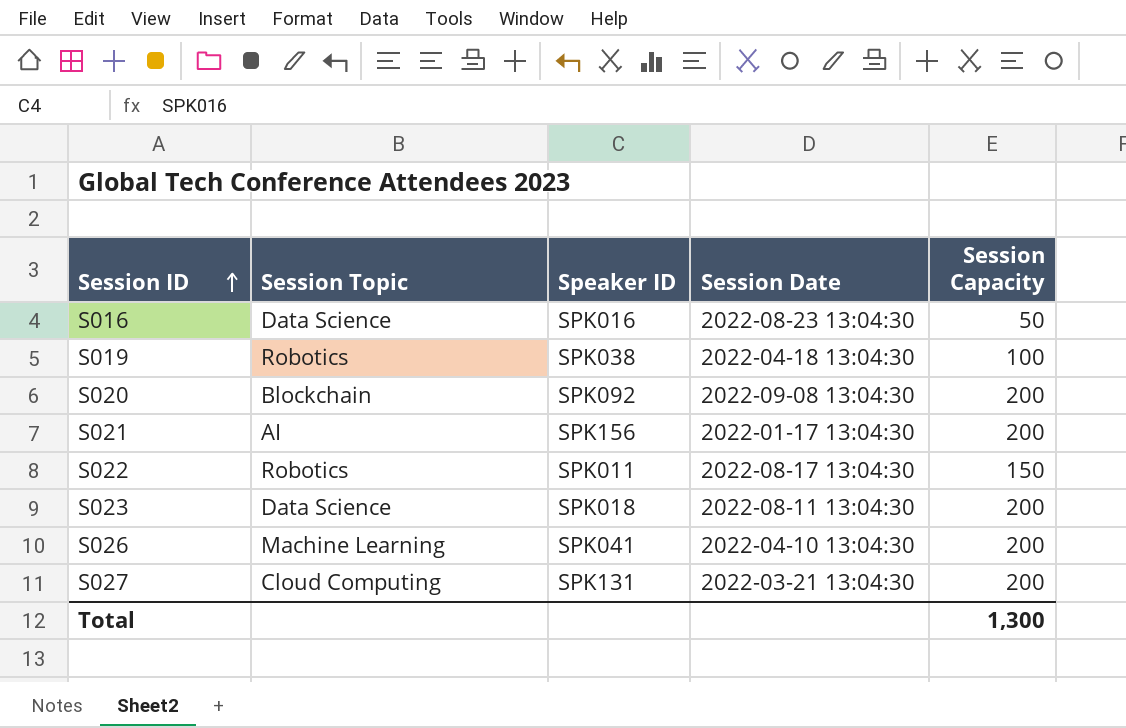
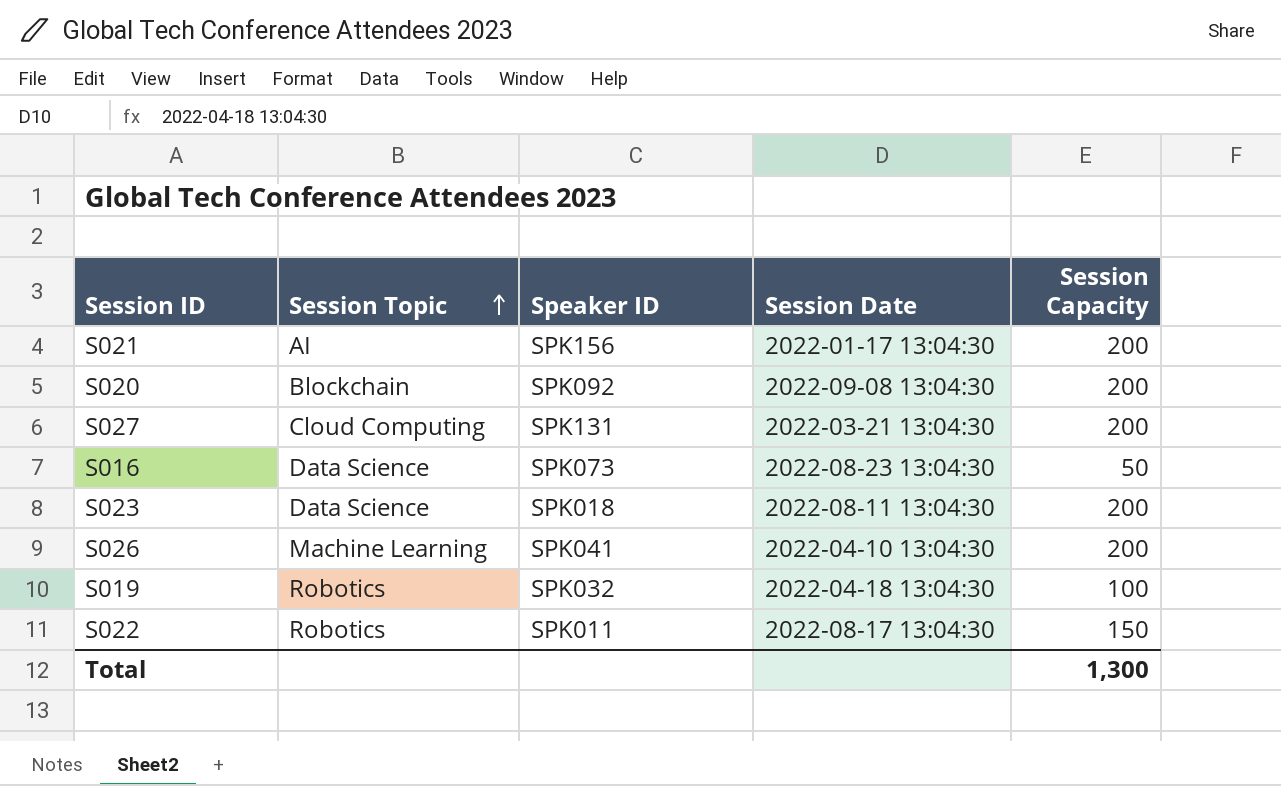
row order: Session ID ascending -> Session Topic ascending
S016 | Speaker ID: SPK016 -> SPK073
S019 | Speaker ID: SPK038 -> SPK032

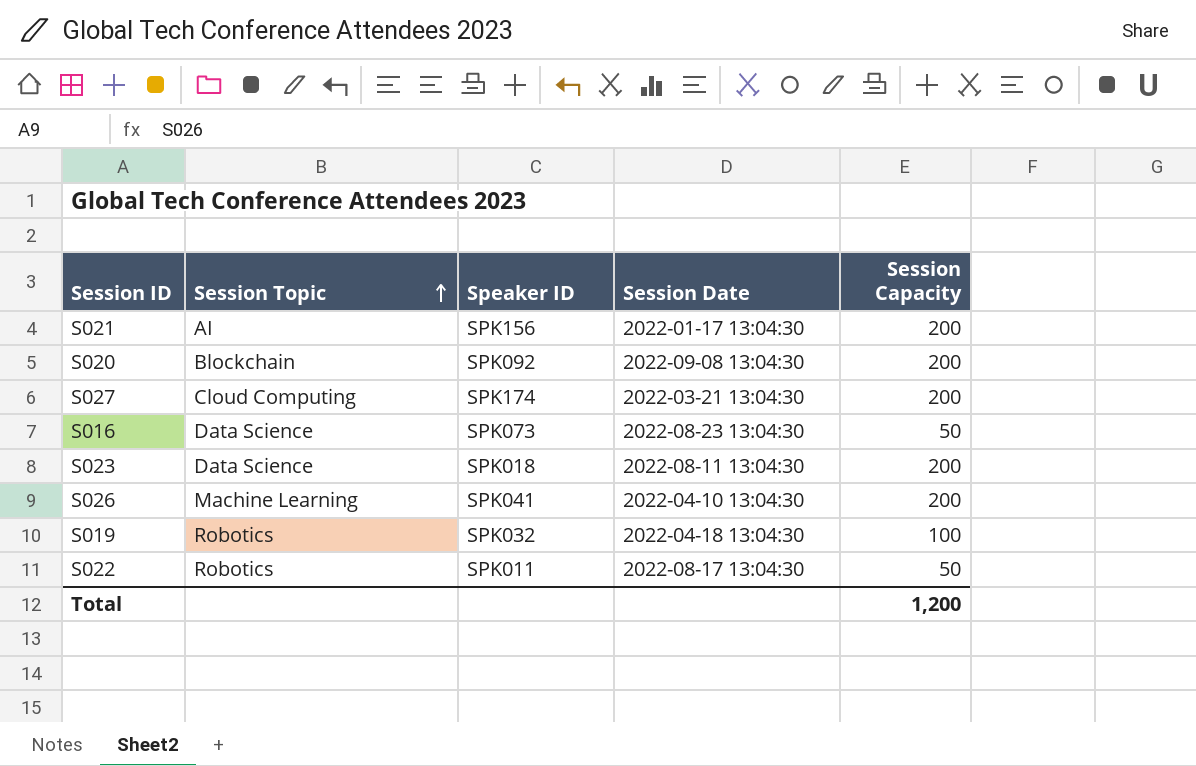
S027 | Speaker ID: SPK131 -> SPK174
S022 | Session Capacity: 150 -> 50
Total | Session Capacity: 1,300 -> 1,200

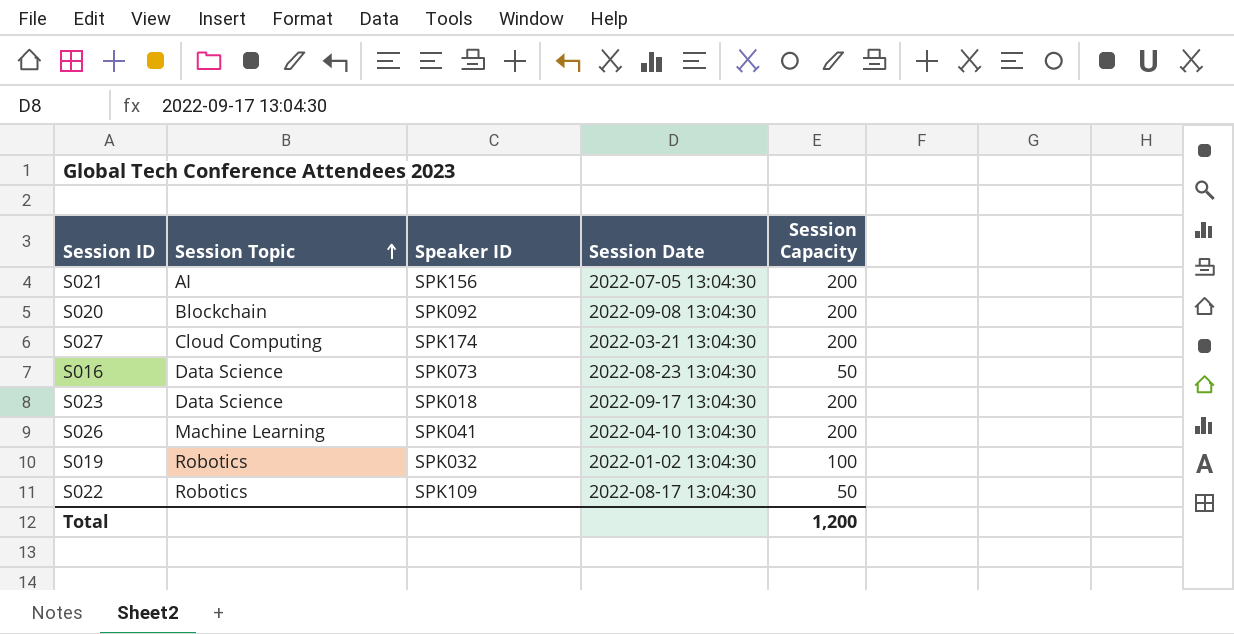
S021 | Session Date: 2022-01-17 13:04:30 -> 2022-07-05 13:04:30
S023 | Session Date: 2022-08-11 13:04:30 -> 2022-09-17 13:04:30
S019 | Session Date: 2022-04-18 13:04:30 -> 2022-01-02 13:04:30
S022 | Speaker ID: SPK011 -> SPK109

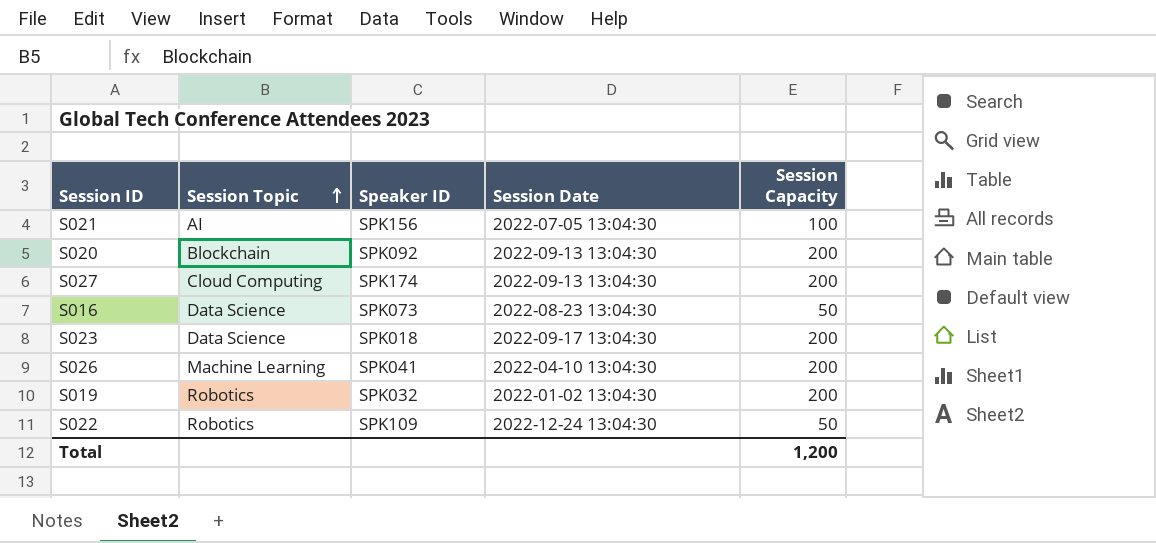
S021 | Session Capacity: 200 -> 100
S020 | Session Date: 2022-09-08 13:04:30 -> 2022-09-13 13:04:30
S027 | Session Date: 2022-03-21 13:04:30 -> 2022-09-13 13:04:30
S019 | Session Capacity: 100 -> 200
S022 | Session Date: 2022-08-17 13:04:30 -> 2022-12-24 13:04:30

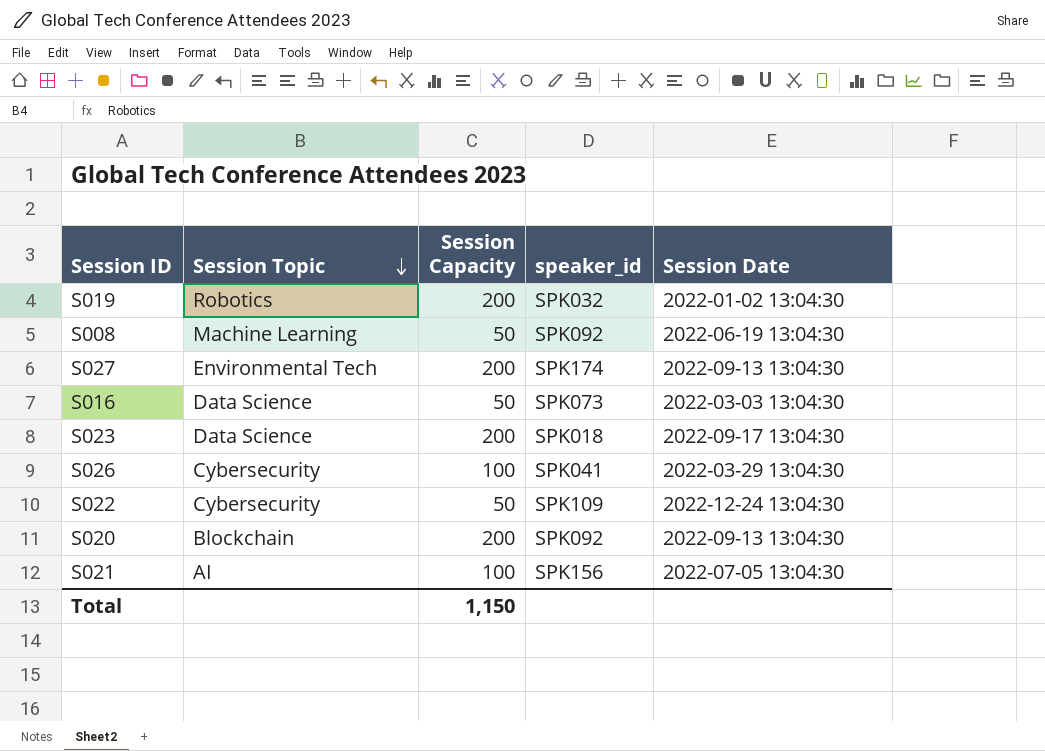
row order: Session Topic ascending -> Session Topic descending
column Session Capacity | position: 5 -> 3
column name: Speaker ID -> speaker_id
row S008: none -> Machine Learning | 50 | SPK092 | 2022-06-19 13:04:30
S027 | Session Topic: Cloud Computing -> Environmental Tech
S016 | Session Date: 2022-08-23 13:04:30 -> 2022-03-03 13:04:30
S026 | Session Topic: Machine Learning -> Cybersecurity
S026 | Session Capacity: 200 -> 100
S026 | Session Date: 2022-04-10 13:04:30 -> 2022-03-29 13:04:30
S022 | Session Topic: Robotics -> Cybersecurity
Total | Session Capacity: 1,200 -> 1,150

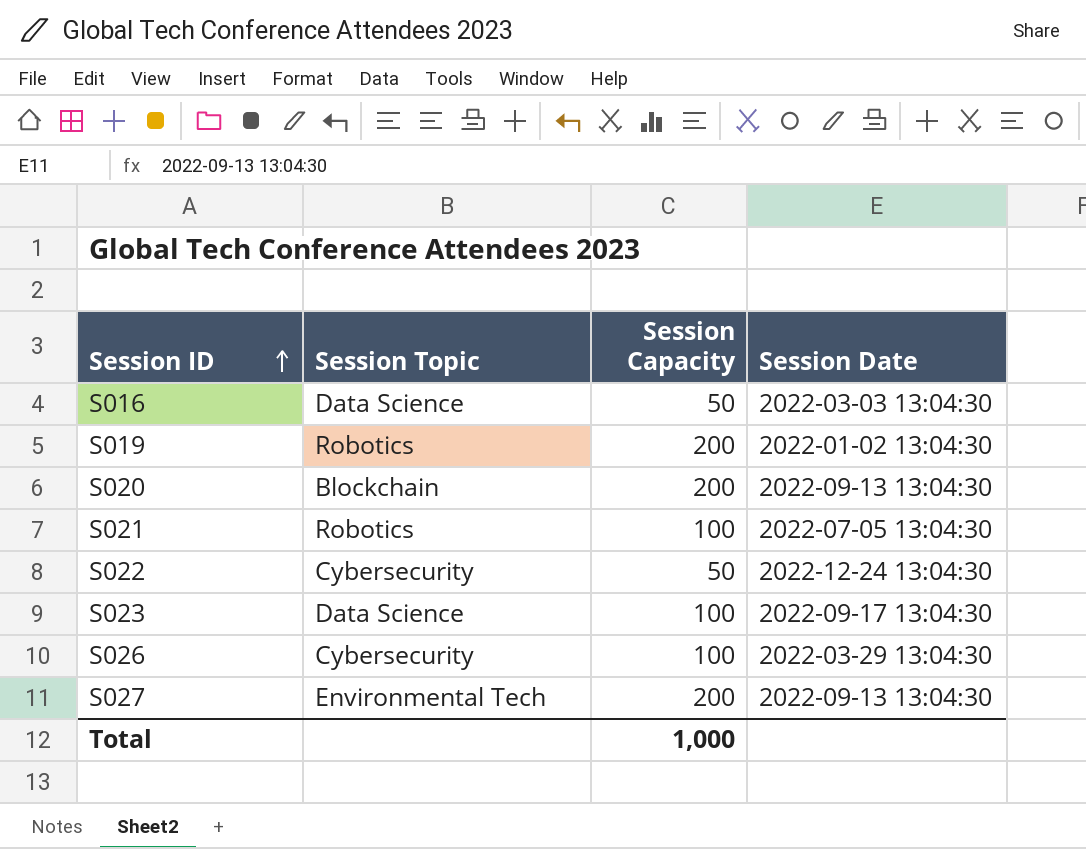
row order: Session Topic descending -> Session ID ascending
column speaker_id | position: 4 -> none
row S008: Machine Learning | 50 | SPK092 | 2022-06-19 13:04:30 -> none
S021 | Session Topic: AI -> Robotics
S023 | Session Capacity: 200 -> 100
Total | Session Capacity: 1,150 -> 1,000

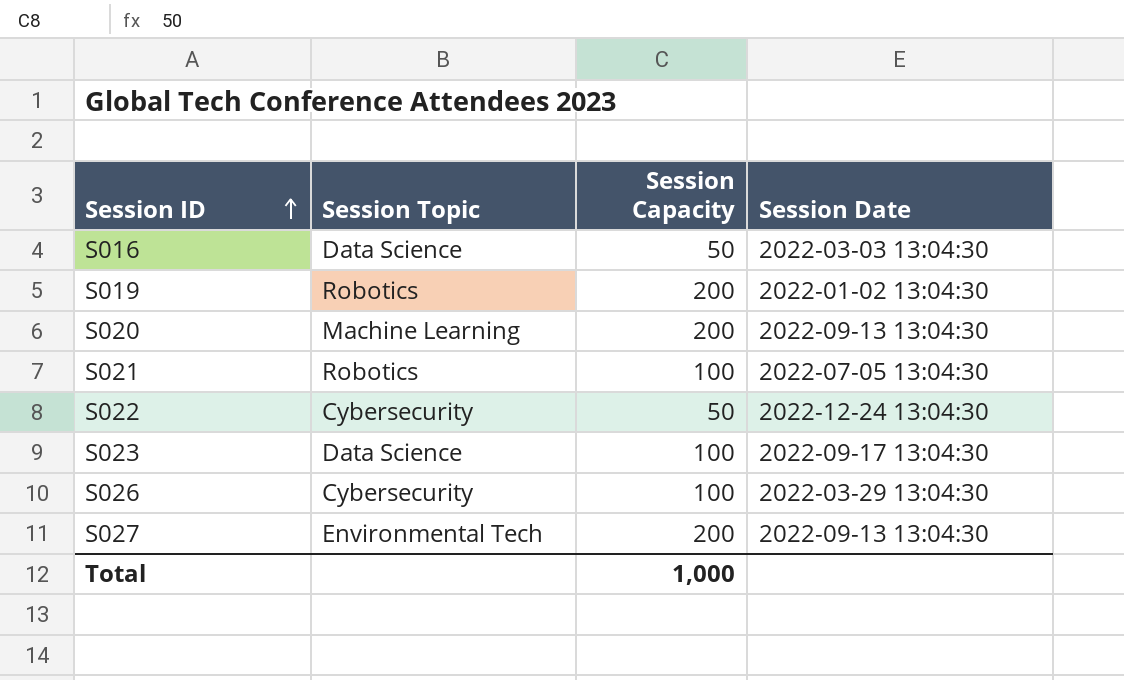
S020 | Session Topic: Blockchain -> Machine Learning

